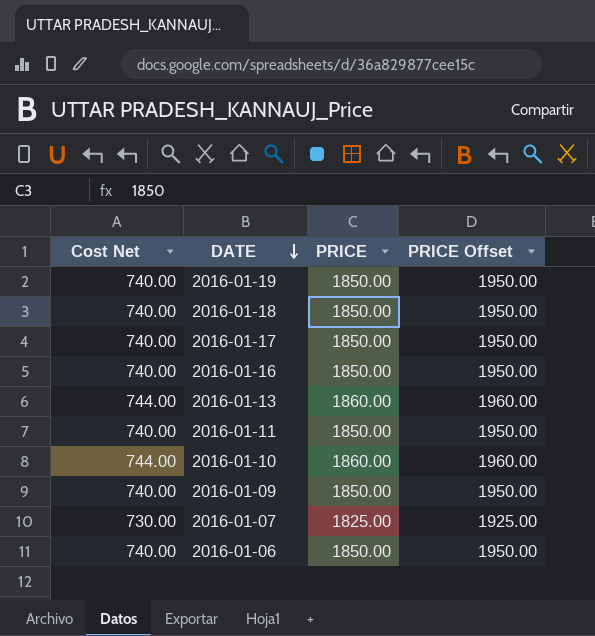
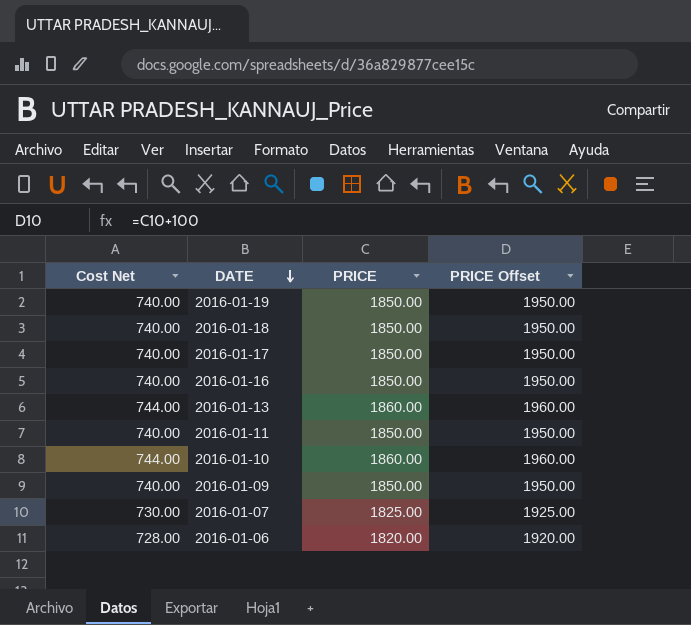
2016-01-06 | Cost Net: 740.00 -> 728.00
2016-01-06 | PRICE: 1850.00 -> 1820.00
2016-01-06 | PRICE Offset: 1950.00 -> 1920.00

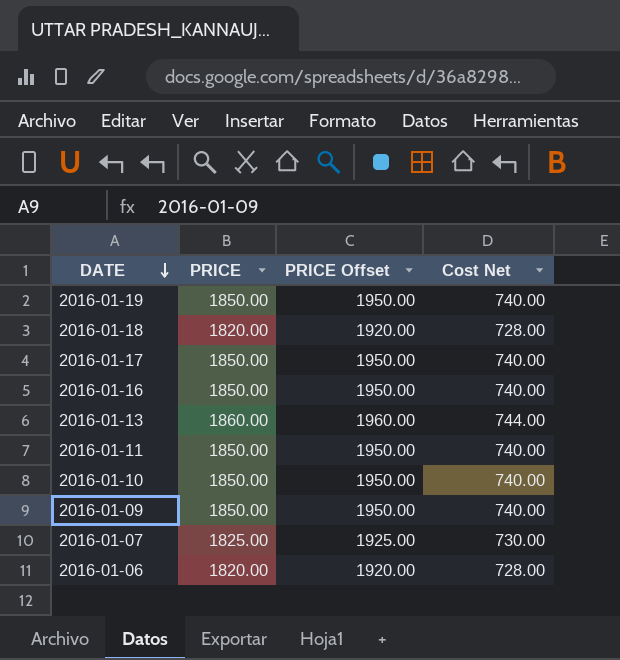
column Cost Net | position: 1 -> 4
2016-01-18 | PRICE: 1850.00 -> 1820.00
2016-01-18 | PRICE Offset: 1950.00 -> 1920.00
2016-01-18 | Cost Net: 740.00 -> 728.00
2016-01-10 | PRICE: 1860.00 -> 1850.00
2016-01-10 | PRICE Offset: 1960.00 -> 1950.00
2016-01-10 | Cost Net: 744.00 -> 740.00

